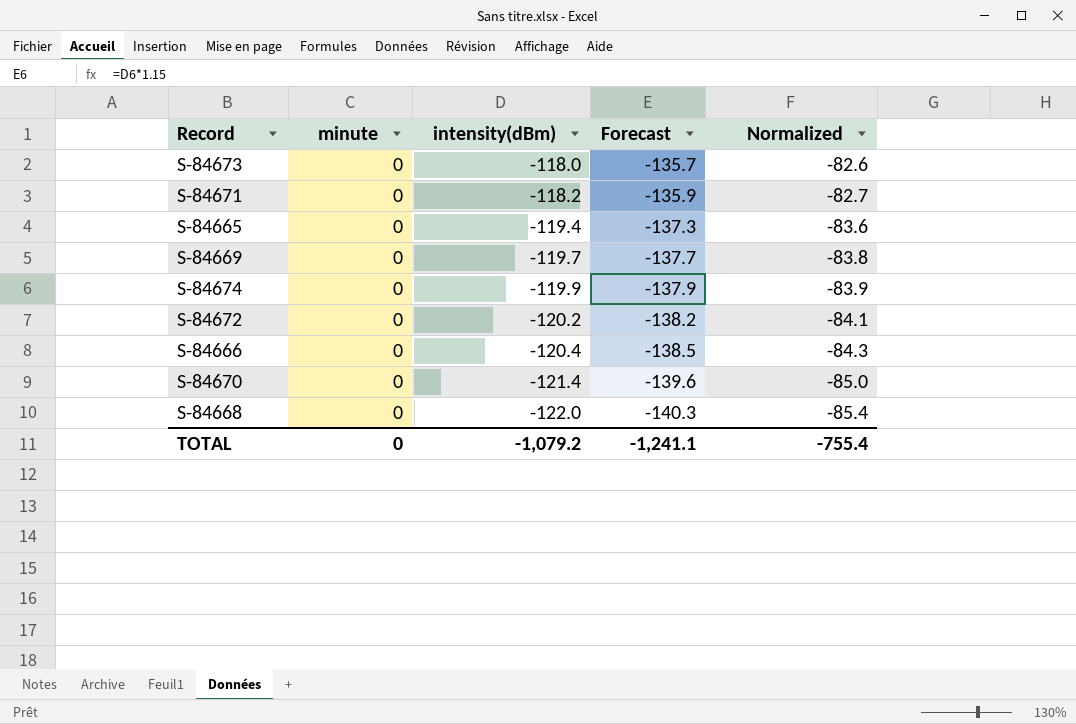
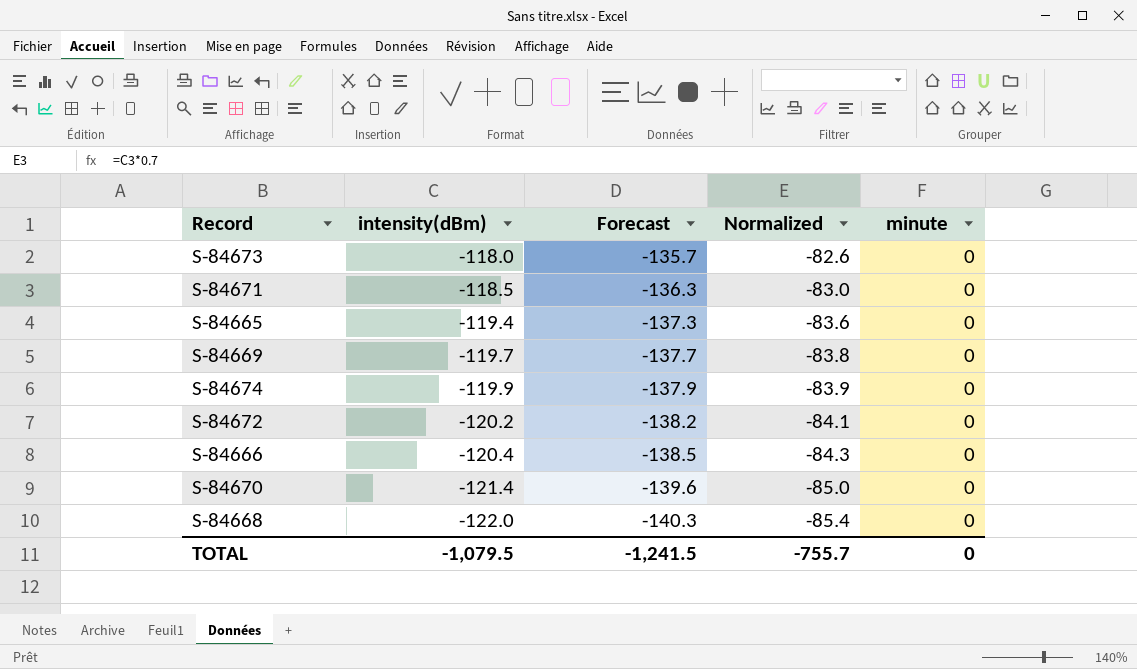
column minute | position: 2 -> 5
S-84671 | intensity(dBm): -118.2 -> -118.5
S-84671 | Forecast: -135.9 -> -136.3
S-84671 | Normalized: -82.7 -> -83.0
TOTAL | intensity(dBm): -1,079.2 -> -1,079.5
TOTAL | Forecast: -1,241.1 -> -1,241.5
TOTAL | Normalized: -755.4 -> -755.7

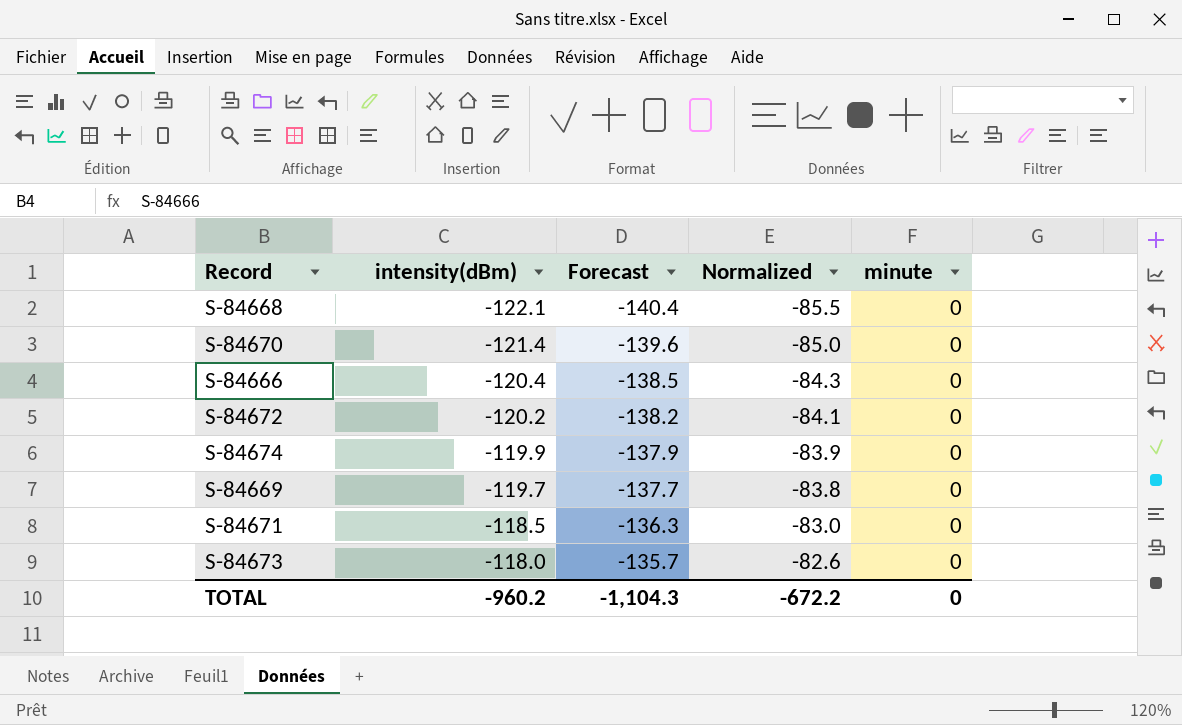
row order: intensity(dBm) descending -> intensity(dBm) ascending
row S-84665: -119.4 | -137.3 | -83.6 | 0 -> none
S-84668 | intensity(dBm): -122.0 -> -122.1
S-84668 | Forecast: -140.3 -> -140.4
S-84668 | Normalized: -85.4 -> -85.5
TOTAL | intensity(dBm): -1,079.5 -> -960.2
TOTAL | Forecast: -1,241.5 -> -1,104.3
TOTAL | Normalized: -755.7 -> -672.2

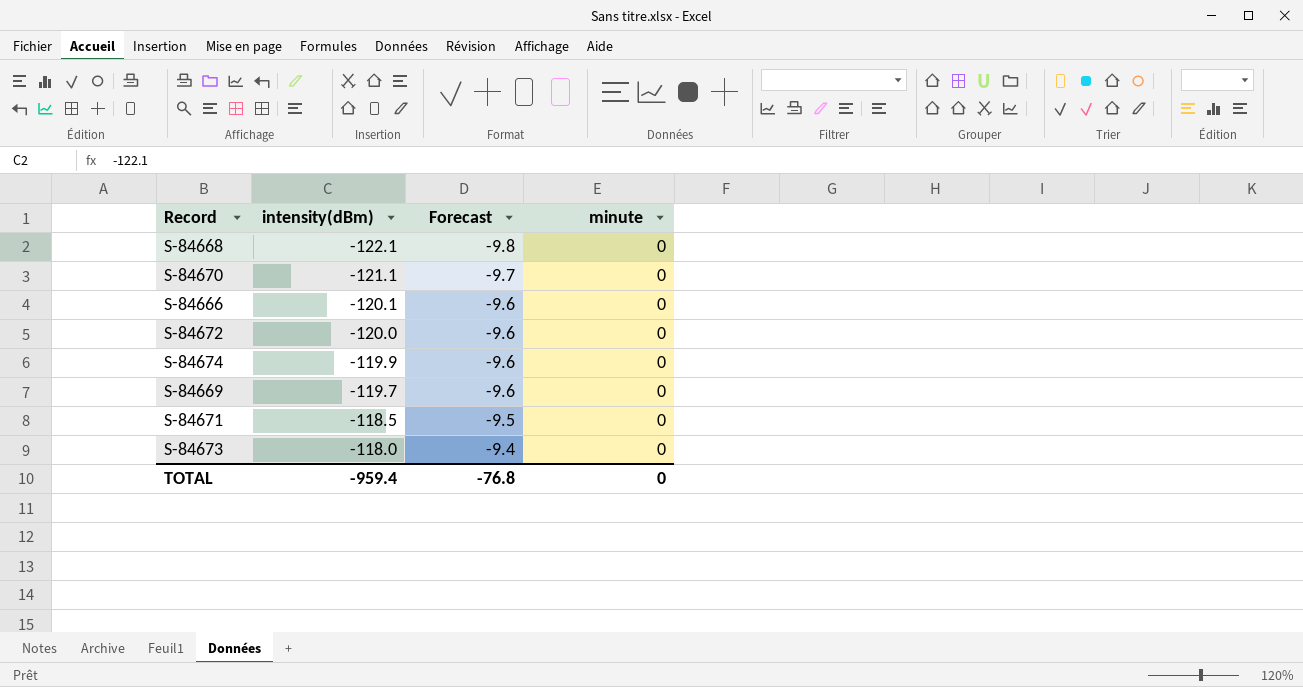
column Normalized | formula: [intensity(dBm)] * 0.7 -> none
column Forecast | formula: [intensity(dBm)] * 1.15 -> [intensity(dBm)] * 0.08
S-84670 | intensity(dBm): -121.4 -> -121.1
S-84666 | intensity(dBm): -120.4 -> -120.1
S-84672 | intensity(dBm): -120.2 -> -120.0
TOTAL | intensity(dBm): -960.2 -> -959.4
TOTAL | Forecast: -1,104.3 -> -76.8

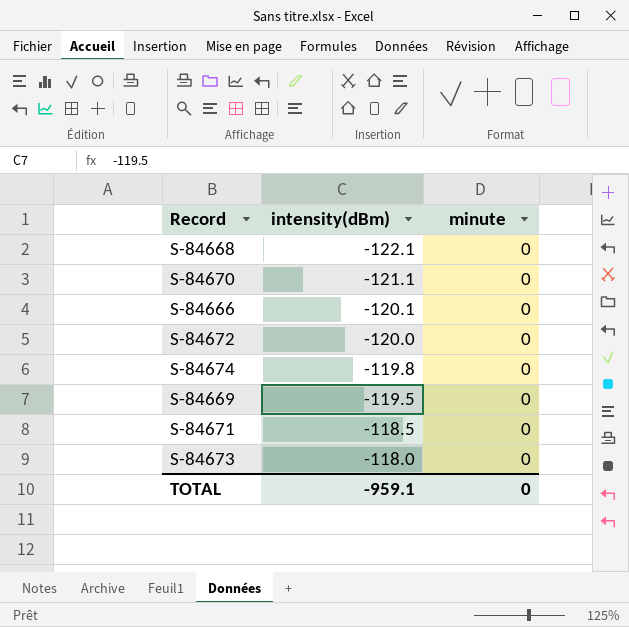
column Forecast | formula: [intensity(dBm)] * 0.08 -> none
S-84674 | intensity(dBm): -119.9 -> -119.8
S-84669 | intensity(dBm): -119.7 -> -119.5
TOTAL | intensity(dBm): -959.4 -> -959.1

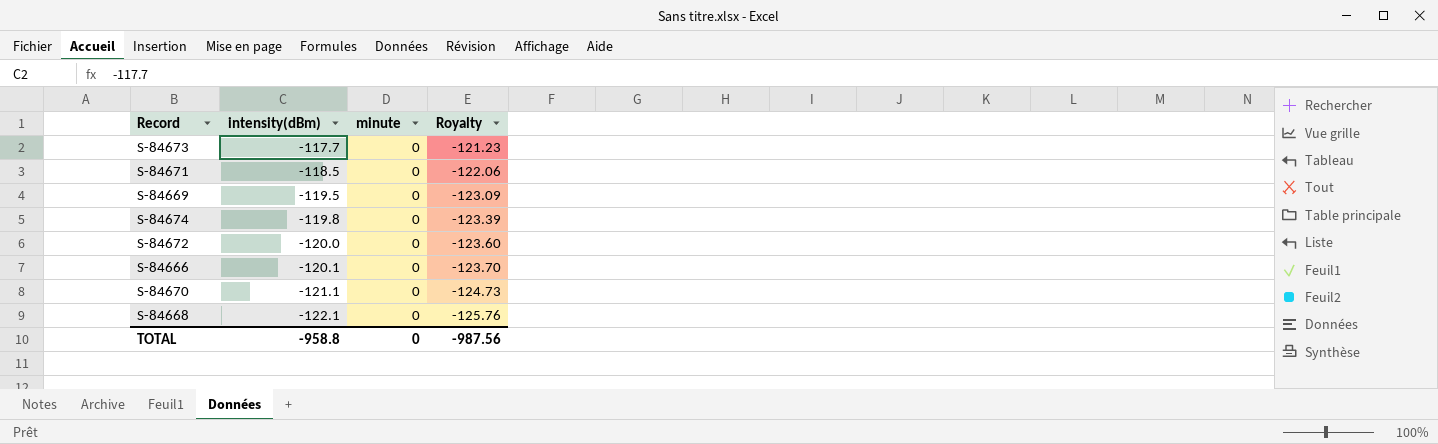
row order: intensity(dBm) ascending -> intensity(dBm) descending
column Royalty | formula: none -> [intensity(dBm)] * 1.03
S-84673 | intensity(dBm): -118.0 -> -117.7
TOTAL | intensity(dBm): -959.1 -> -958.8

